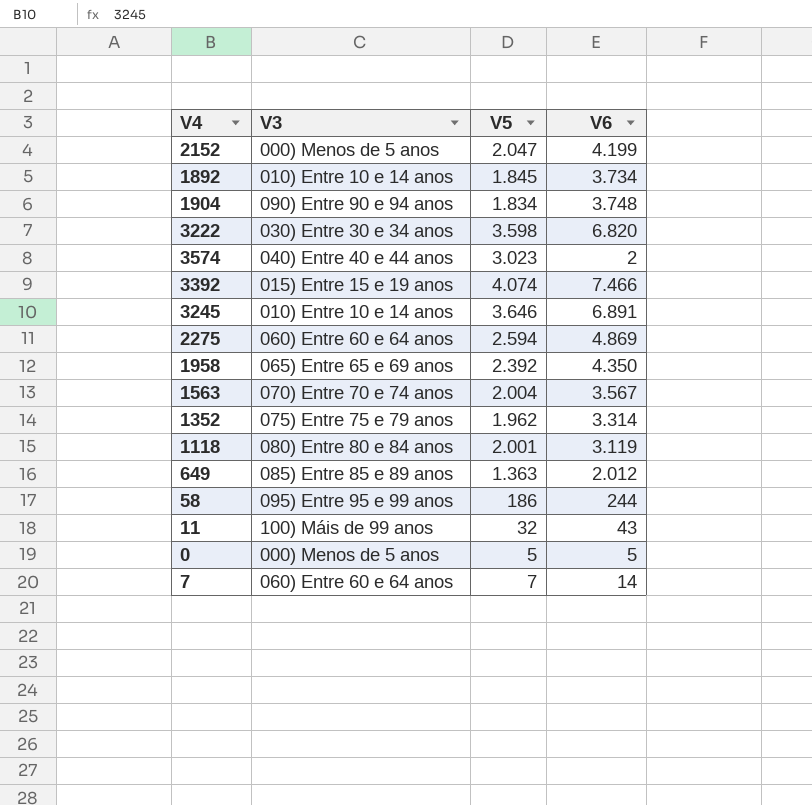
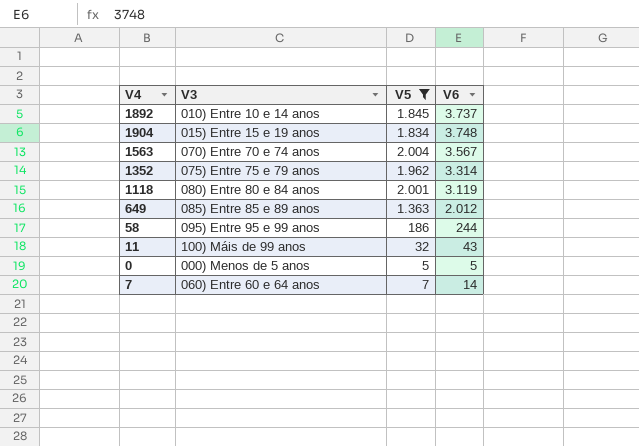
filter: none -> V5 <= 2.004
1892 | V6: 3.734 -> 3.737
1904 | V3: 090) Entre 90 e 94 anos -> 015) Entre 15 e 19 anos

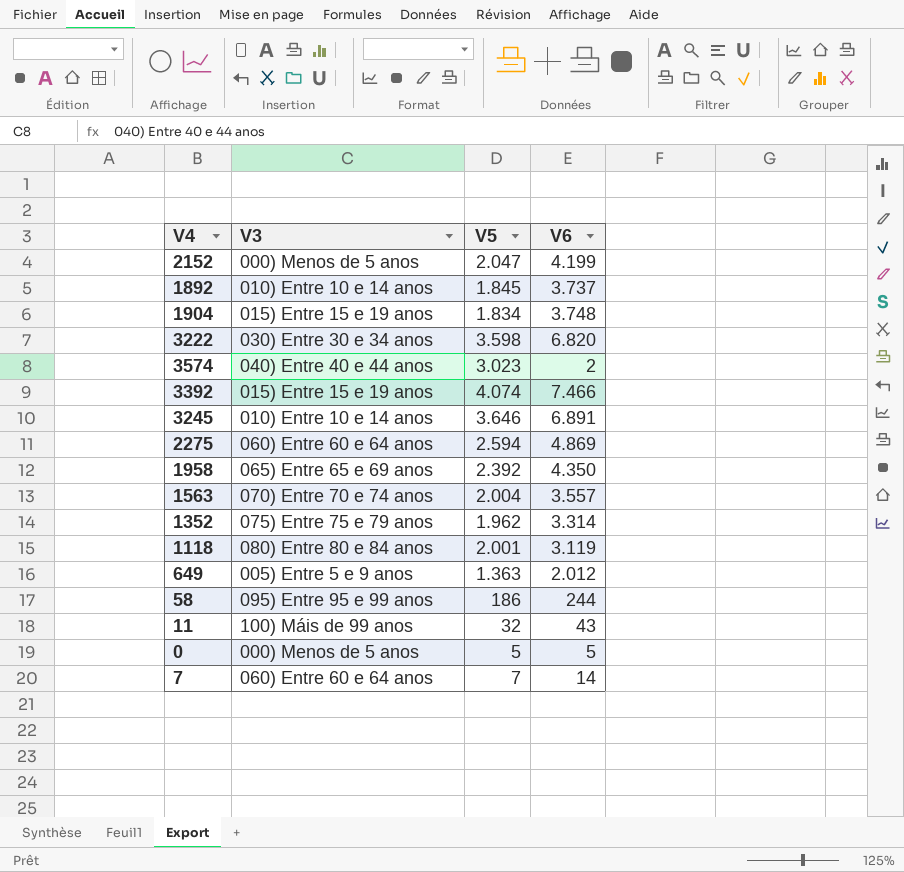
filter: V5 <= 2.004 -> none
1563 | V6: 3.567 -> 3.557
649 | V3: 085) Entre 85 e 89 anos -> 005) Entre 5 e 9 anos

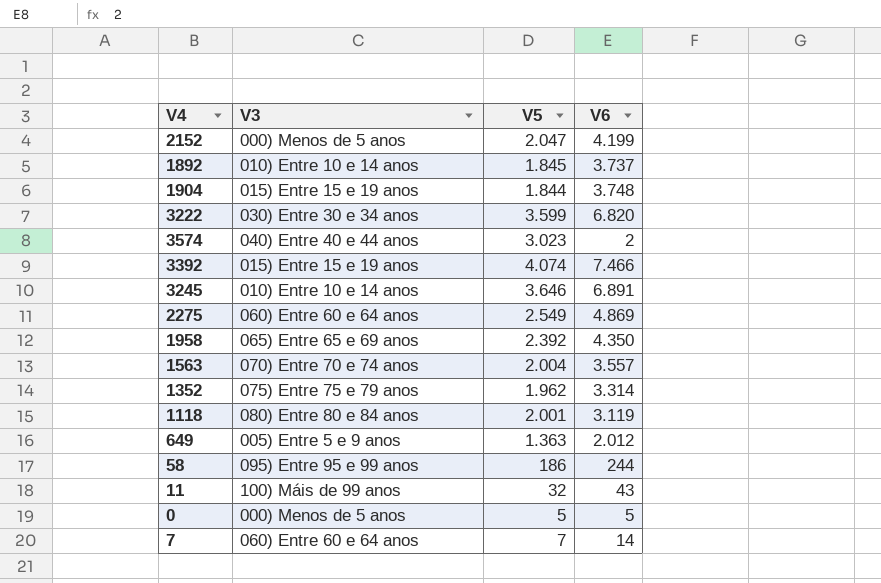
1904 | V5: 1.834 -> 1.844
3222 | V5: 3.598 -> 3.599
2275 | V5: 2.594 -> 2.549

